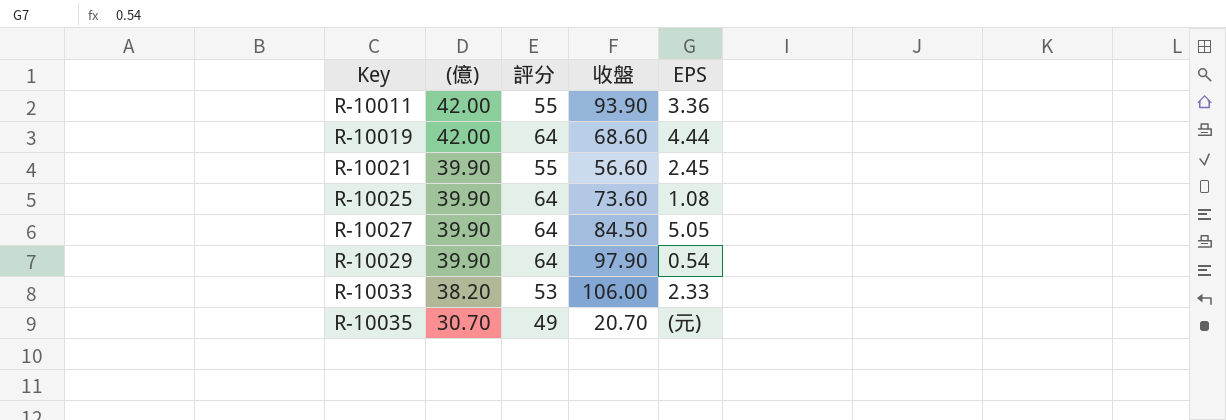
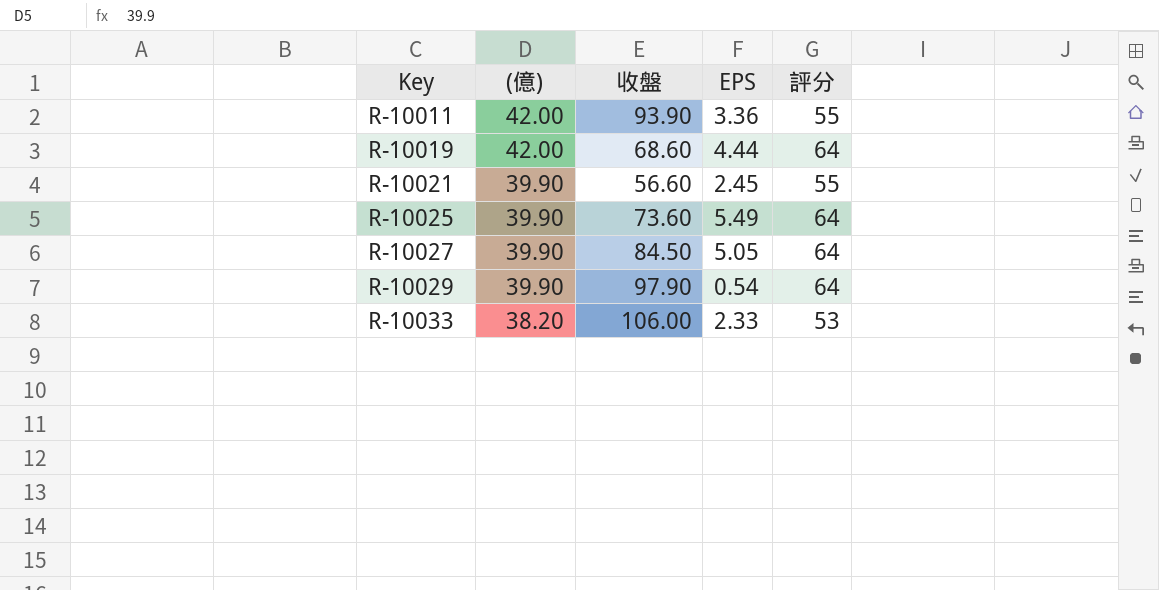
column 評分 | position: 3 -> 5
row R-10035: 30.70 | 49 | 20.70 | (元) -> none
R-10025 | EPS: 1.08 -> 5.49

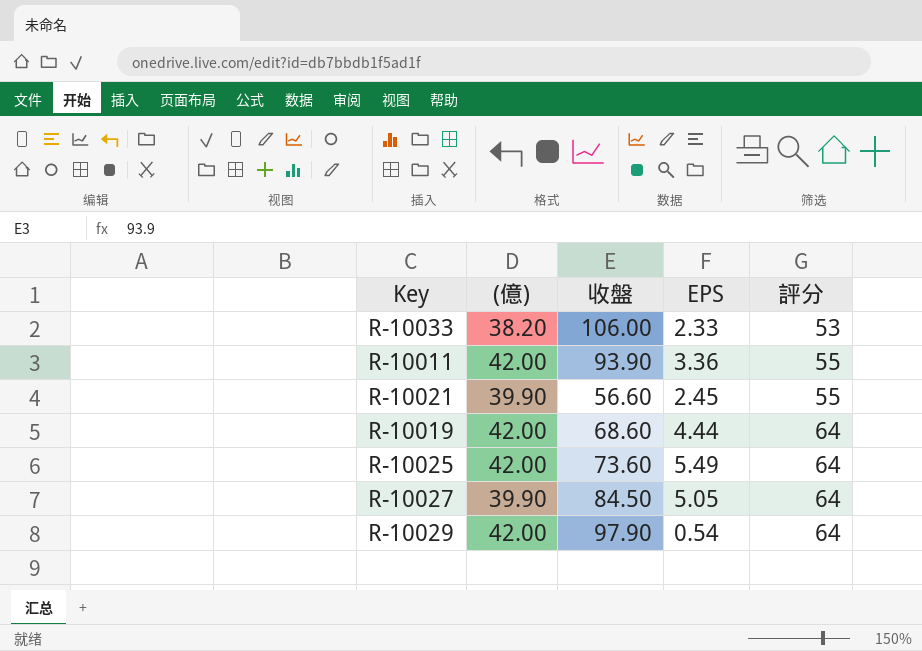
row order: Key ascending -> 評分 ascending
R-10025 | (億): 39.90 -> 42.00
R-10029 | (億): 39.90 -> 42.00

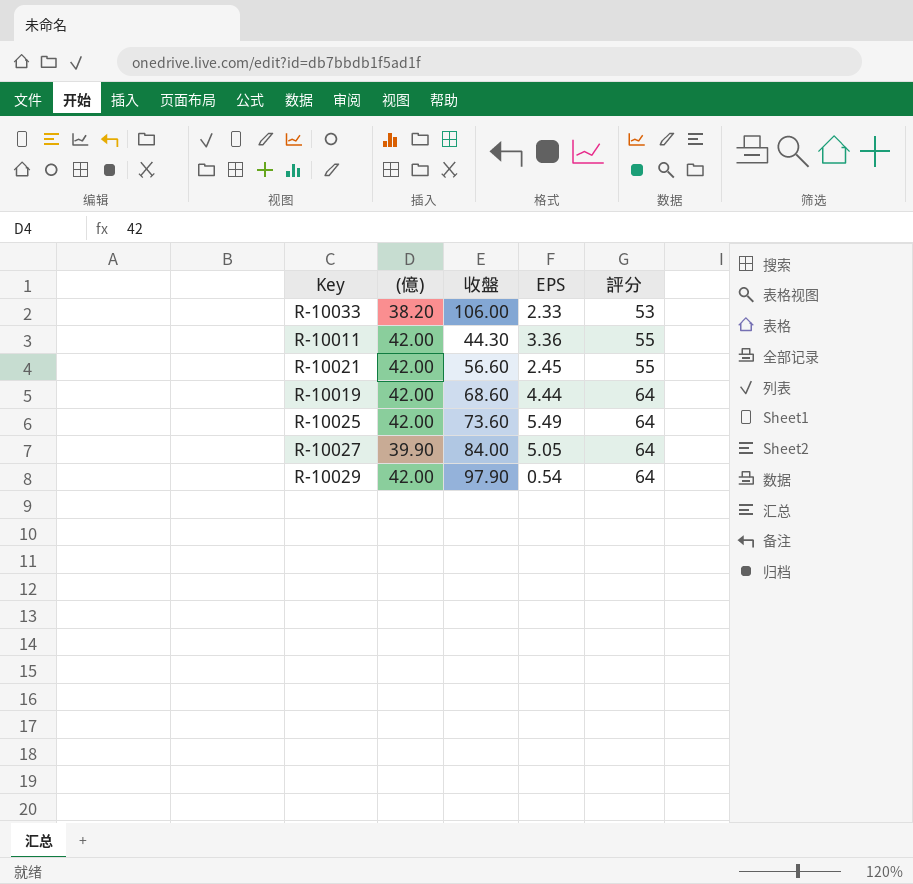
R-10011 | 收盤: 93.90 -> 44.30
R-10021 | (億): 39.90 -> 42.00
R-10027 | 收盤: 84.50 -> 84.00

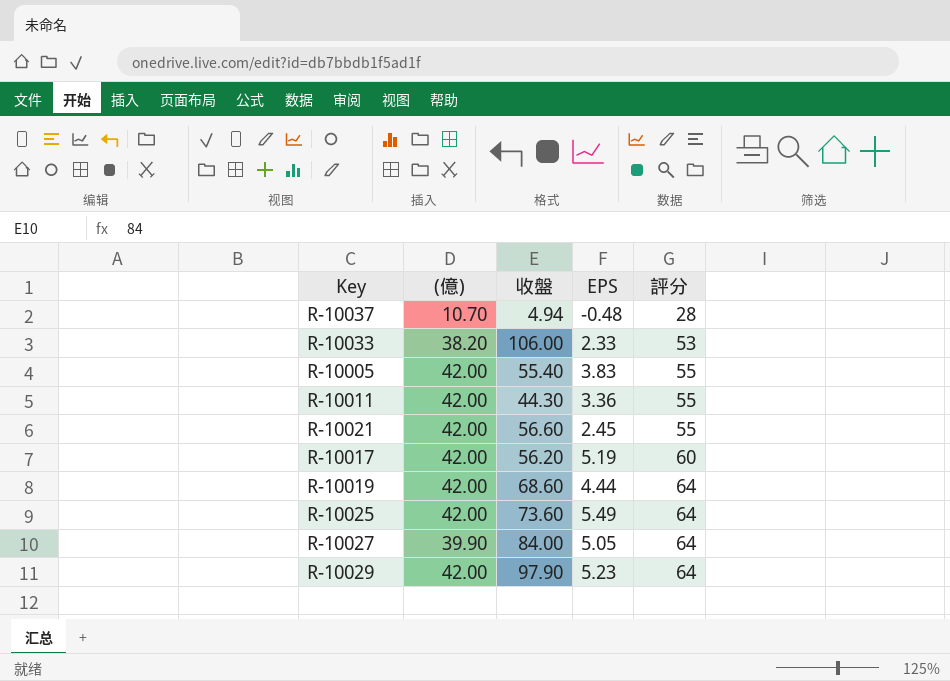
row R-10037: none -> 10.70 | 4.94 | -0.48 | 28
row R-10005: none -> 42.00 | 55.40 | 3.83 | 55
row R-10017: none -> 42.00 | 56.20 | 5.19 | 60
R-10029 | EPS: 0.54 -> 5.23

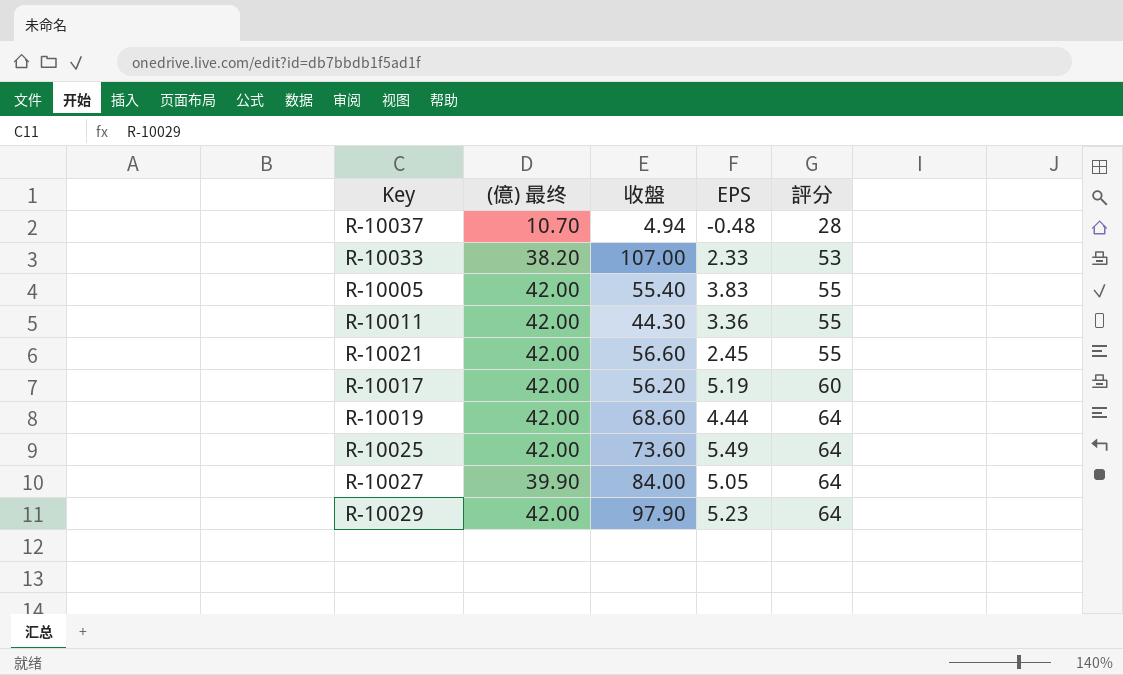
column name: (億) -> (億) 最终
R-10033 | 收盤: 106.00 -> 107.00

